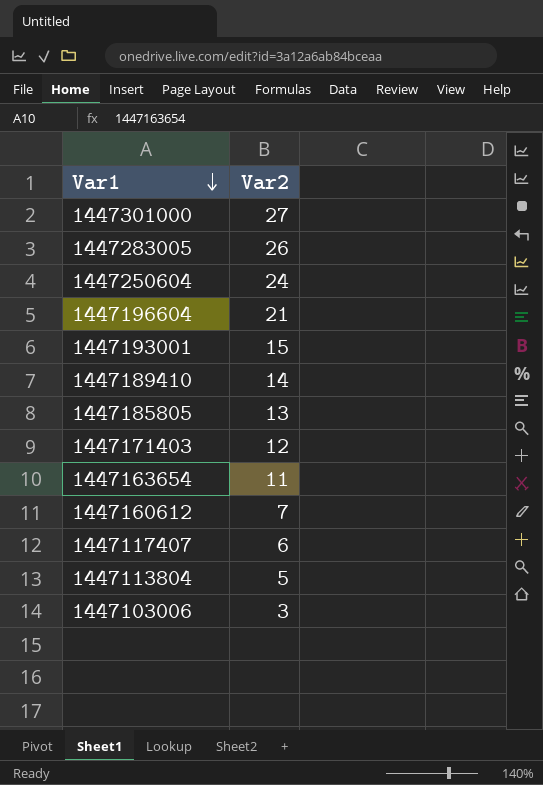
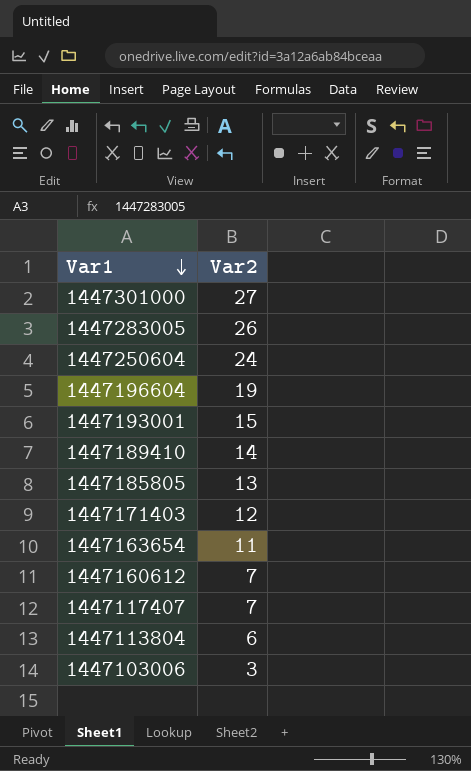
1447196604 | Var2: 21 -> 19
1447117407 | Var2: 6 -> 7
1447113804 | Var2: 5 -> 6

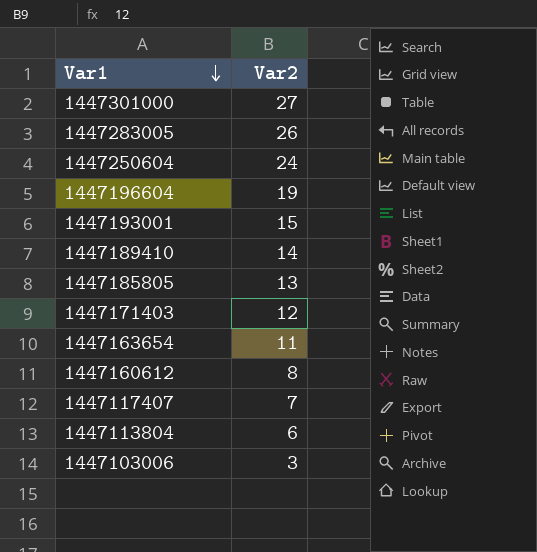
1447160612 | Var2: 7 -> 8

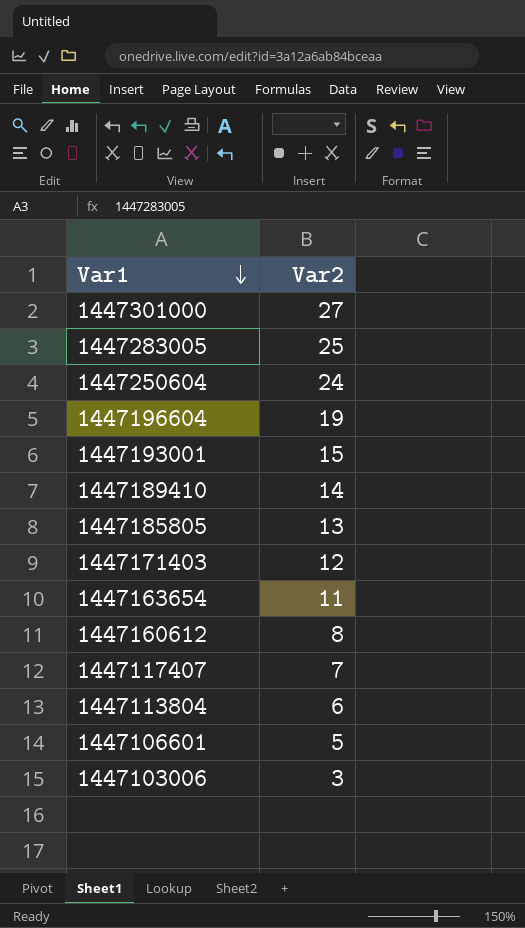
1447283005 | Var2: 26 -> 25
row 1447106601: none -> 5

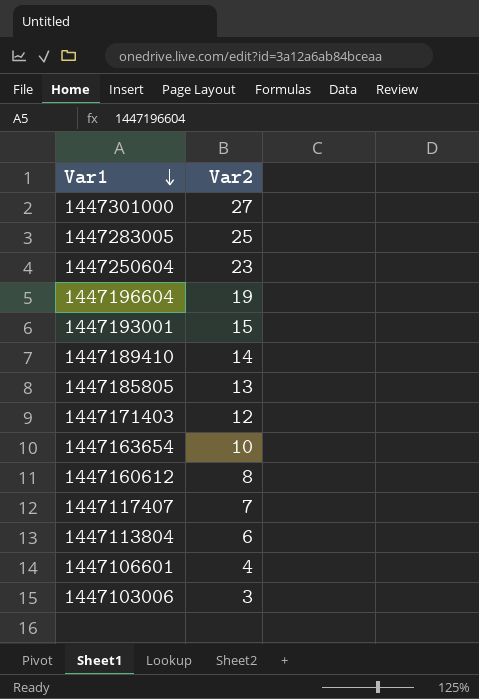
1447250604 | Var2: 24 -> 23
1447163654 | Var2: 11 -> 10
1447106601 | Var2: 5 -> 4

